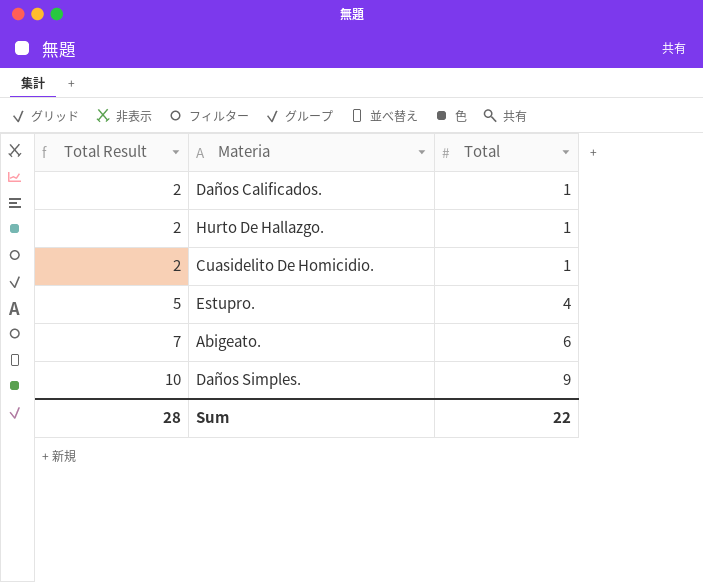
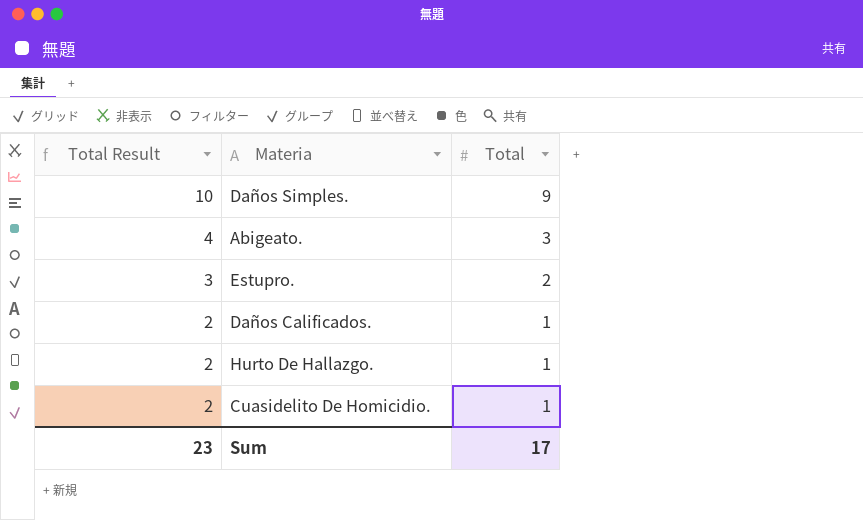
row order: Total Result ascending -> Total Result descending
Abigeato. | Total Result: 7 -> 4
Abigeato. | Total: 6 -> 3
Estupro. | Total Result: 5 -> 3
Estupro. | Total: 4 -> 2
Sum | Total Result: 28 -> 23
Sum | Total: 22 -> 17

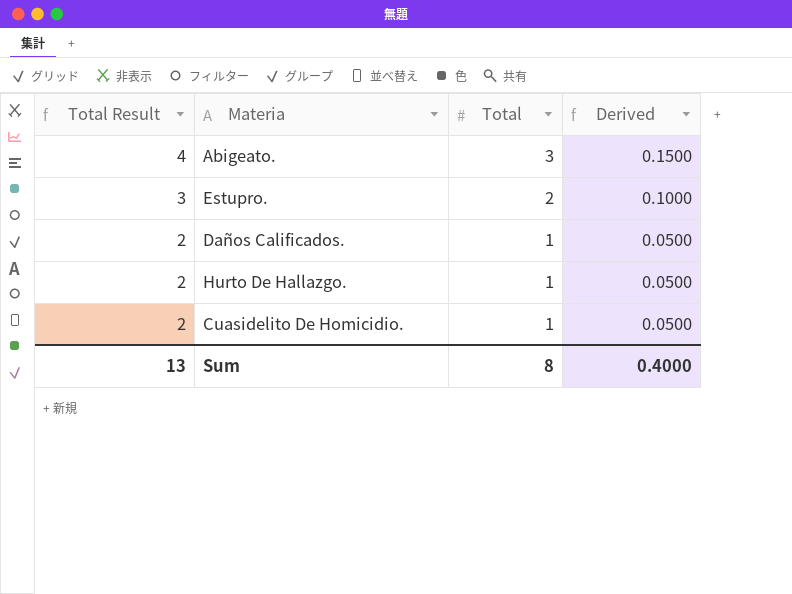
column Derived | formula: none -> [Total] * 0.05
row Daños Simples.: 10 | 9 -> none
Sum | Total Result: 23 -> 13
Sum | Total: 17 -> 8

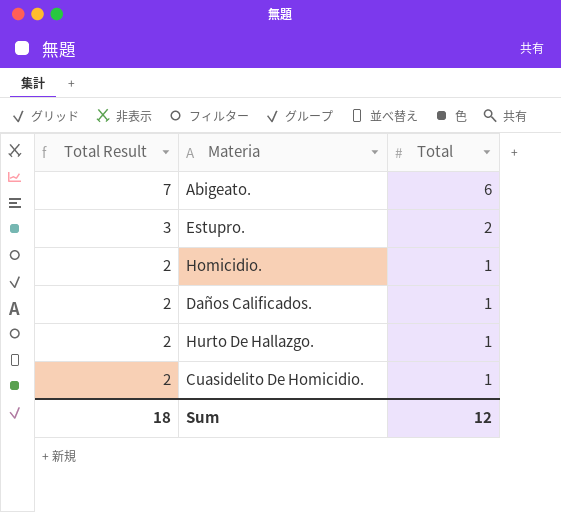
column Derived | formula: [Total] * 0.05 -> none
Abigeato. | Total Result: 4 -> 7
Abigeato. | Total: 3 -> 6
row Homicidio.: none -> 2 | 1
Sum | Total Result: 13 -> 18
Sum | Total: 8 -> 12

